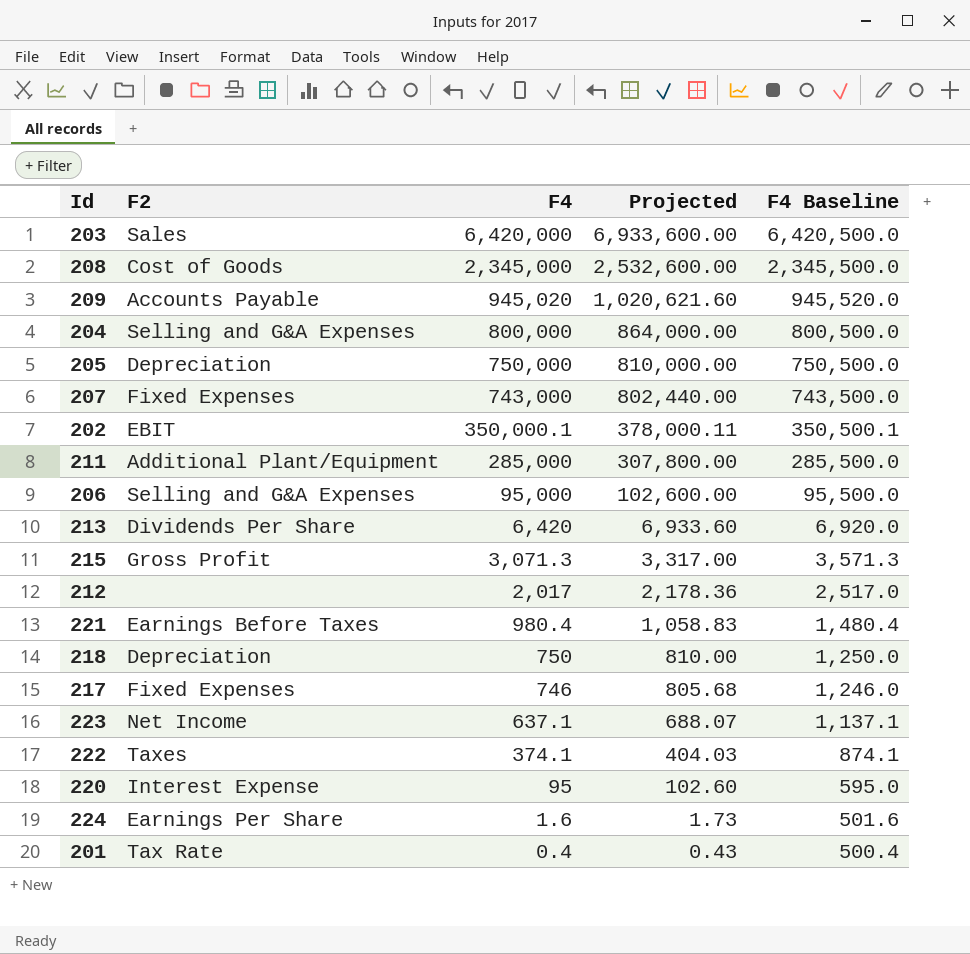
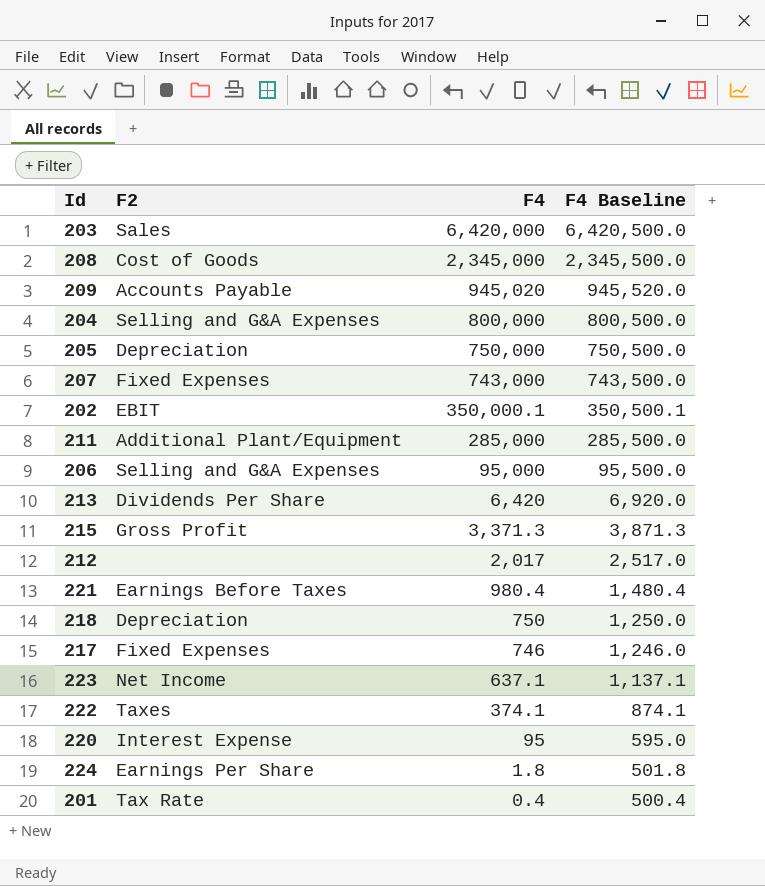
column Projected | formula: [F4] * 1.08 -> none
215 | F4: 3,071.3 -> 3,371.3
215 | F4 Baseline: 3,571.3 -> 3,871.3
224 | F4: 1.6 -> 1.8
224 | F4 Baseline: 501.6 -> 501.8

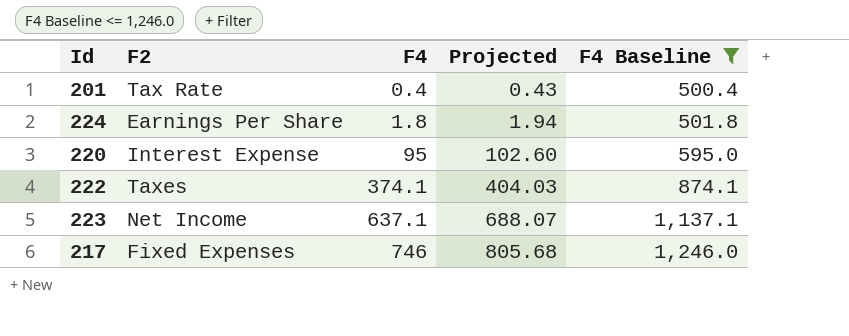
filter: none -> F4 Baseline <= 1,246.0
row order: F4 descending -> F4 ascending
column Projected | formula: none -> [F4] * 1.08

